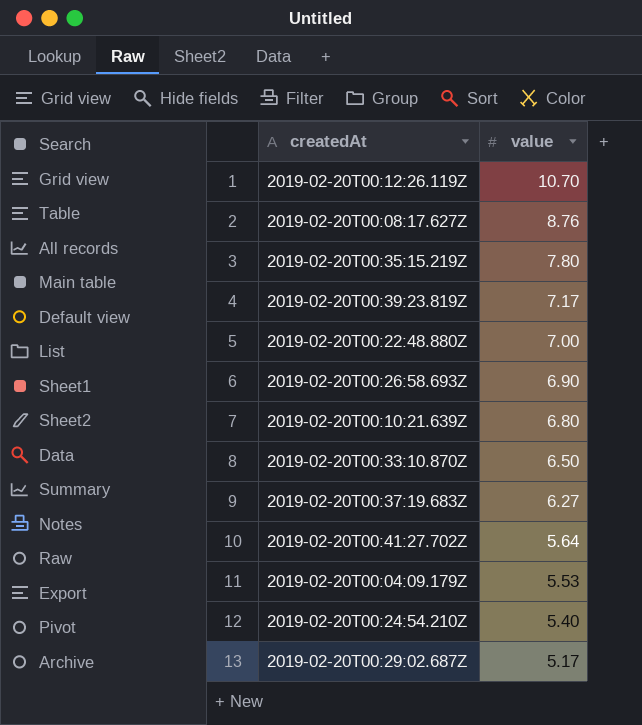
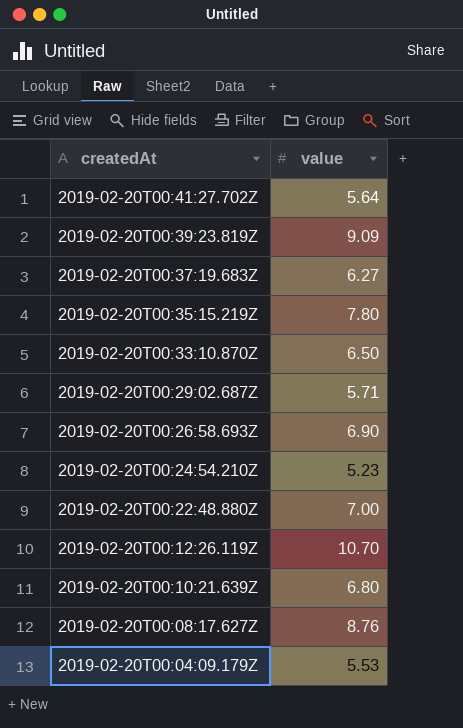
row order: value descending -> createdAt descending
2019-02-20T00:39:23.819Z | value: 7.17 -> 9.09
2019-02-20T00:29:02.687Z | value: 5.17 -> 5.71
2019-02-20T00:24:54.210Z | value: 5.40 -> 5.23

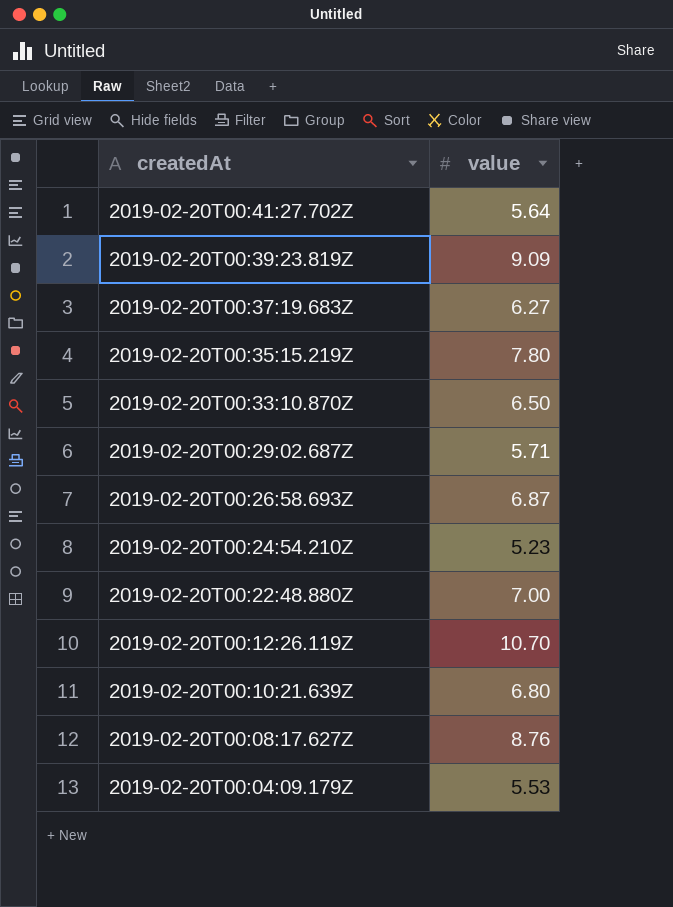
2019-02-20T00:26:58.693Z | value: 6.90 -> 6.87

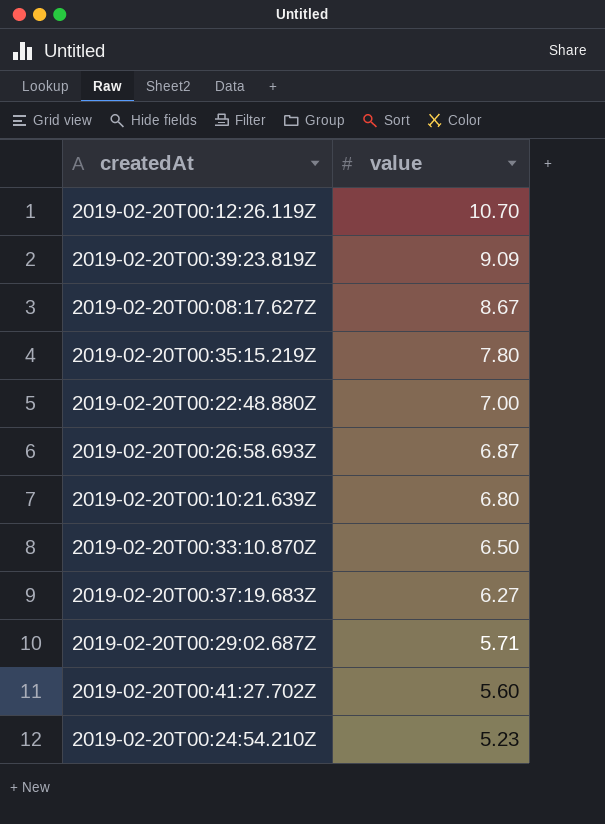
row order: createdAt descending -> value descending
row 2019-02-20T00:04:09.179Z: 5.53 -> none
2019-02-20T00:08:17.627Z | value: 8.76 -> 8.67
2019-02-20T00:41:27.702Z | value: 5.64 -> 5.60

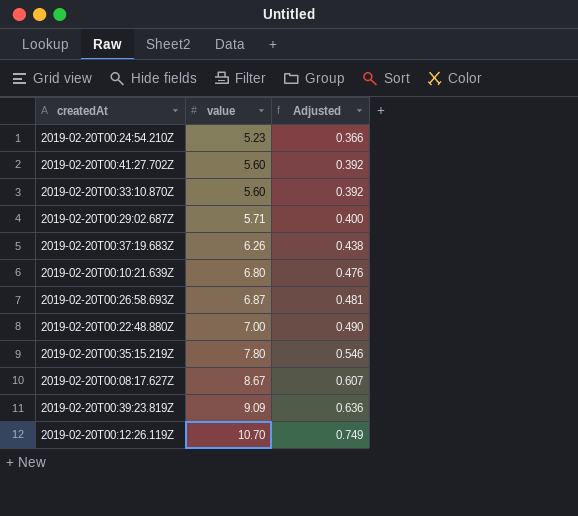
row order: value descending -> value ascending
column Adjusted | formula: none -> [value] * 0.07
2019-02-20T00:33:10.870Z | value: 6.50 -> 5.60
2019-02-20T00:37:19.683Z | value: 6.27 -> 6.26

